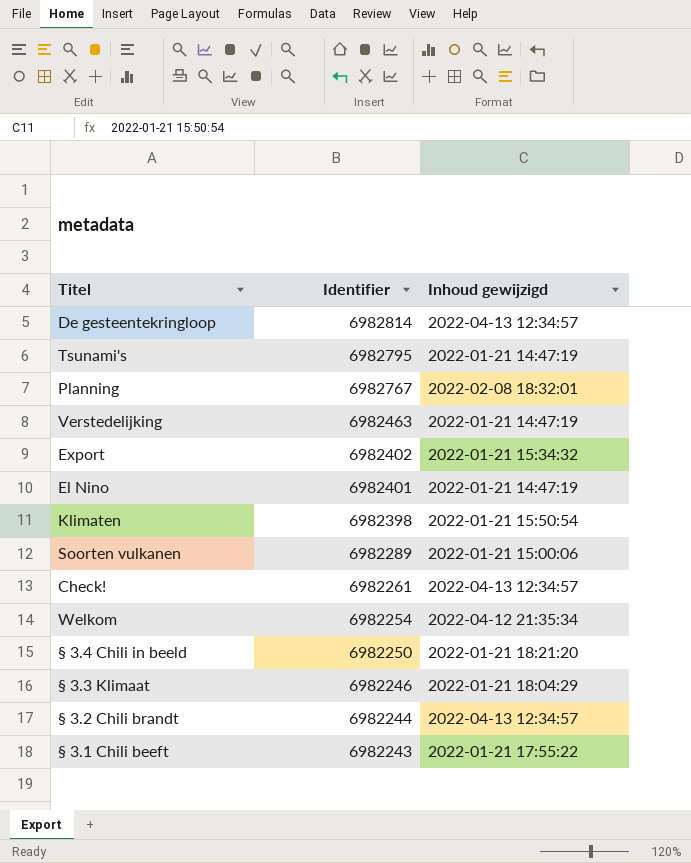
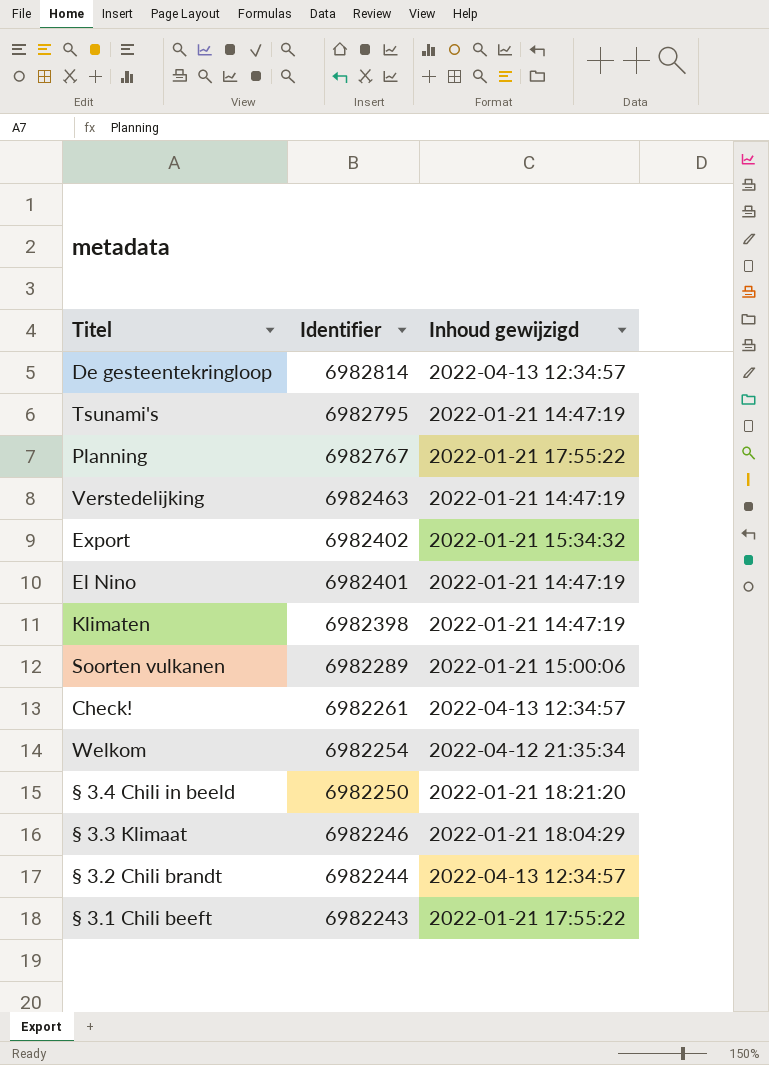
Planning | Inhoud gewijzigd: 2022-02-08 18:32:01 -> 2022-01-21 17:55:22
Klimaten | Inhoud gewijzigd: 2022-01-21 15:50:54 -> 2022-01-21 14:47:19

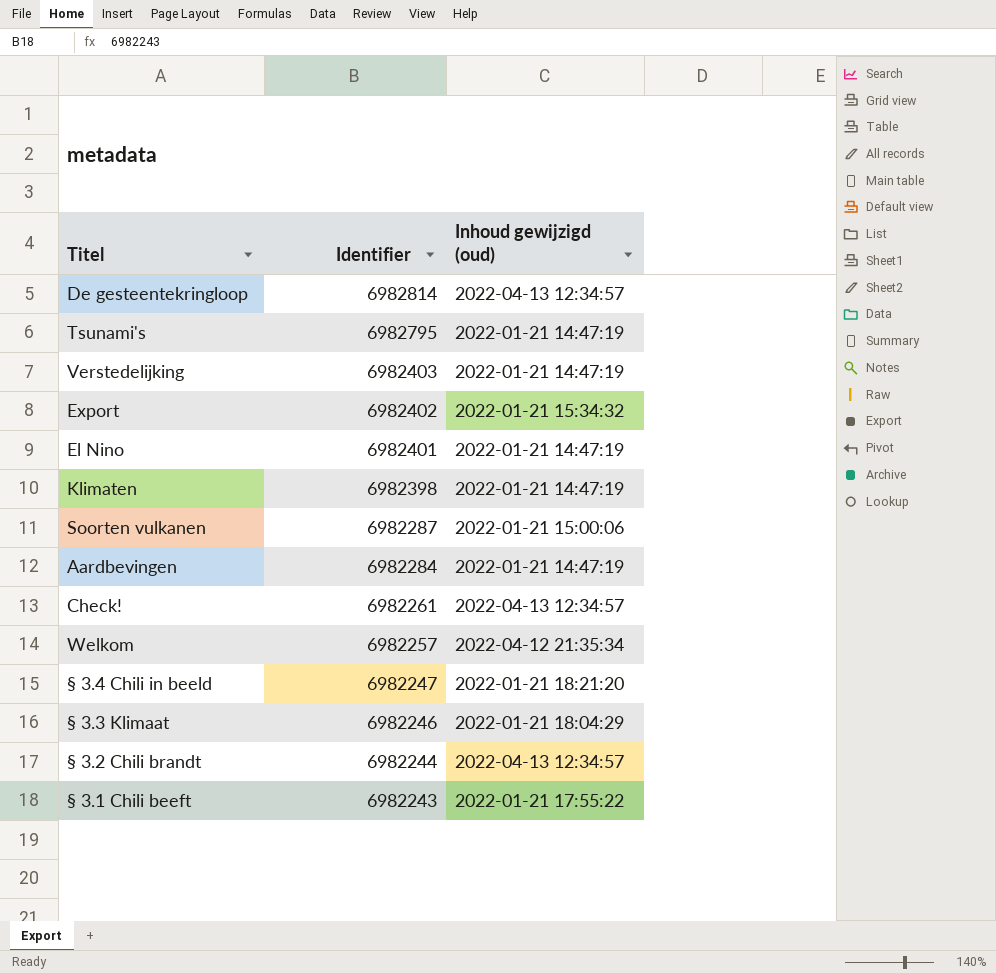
column name: Inhoud gewijzigd -> Inhoud gewijzigd (oud)
row Planning: 6982767 | 2022-01-21 17:55:22 -> none
Verstedelijking | Identifier: 6982463 -> 6982403
Soorten vulkanen | Identifier: 6982289 -> 6982287
row Aardbevingen: none -> 6982284 | 2022-01-21 14:47:19
Welkom | Identifier: 6982254 -> 6982257
§ 3.4 Chili in beeld | Identifier: 6982250 -> 6982247

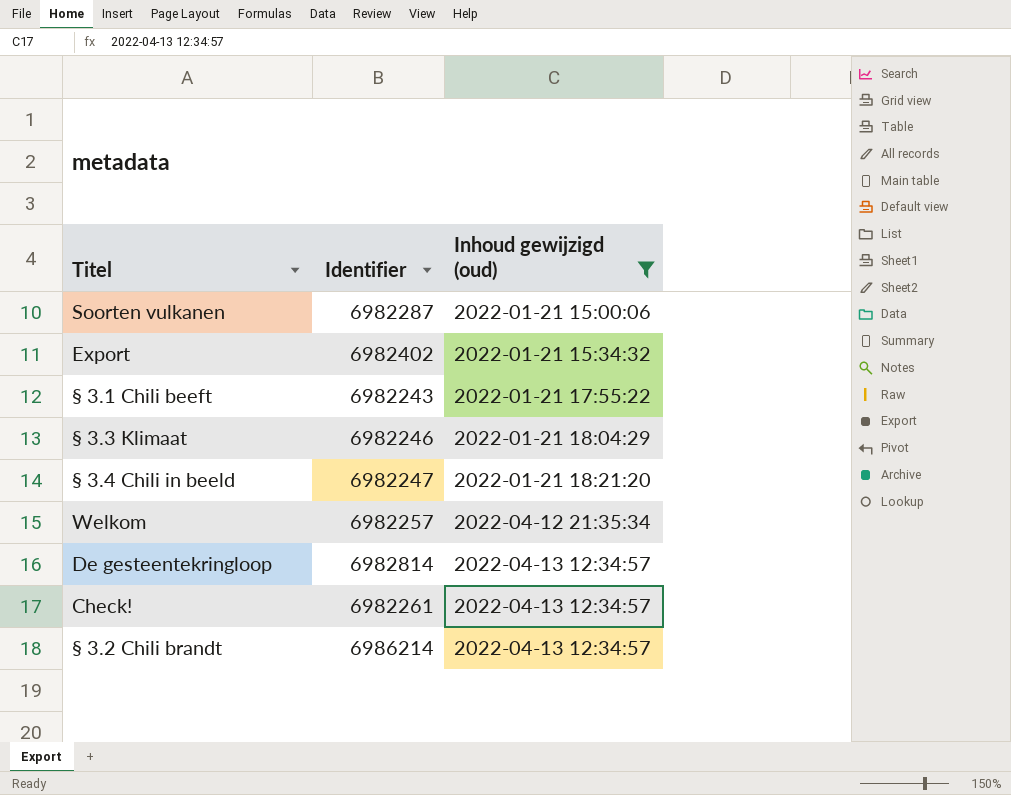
filter: none -> Inhoud gewijzigd (oud) != 2022-01-21 14:47:19
row order: Identifier descending -> Inhoud gewijzigd (oud) ascending
§ 3.2 Chili brandt | Identifier: 6982244 -> 6986214

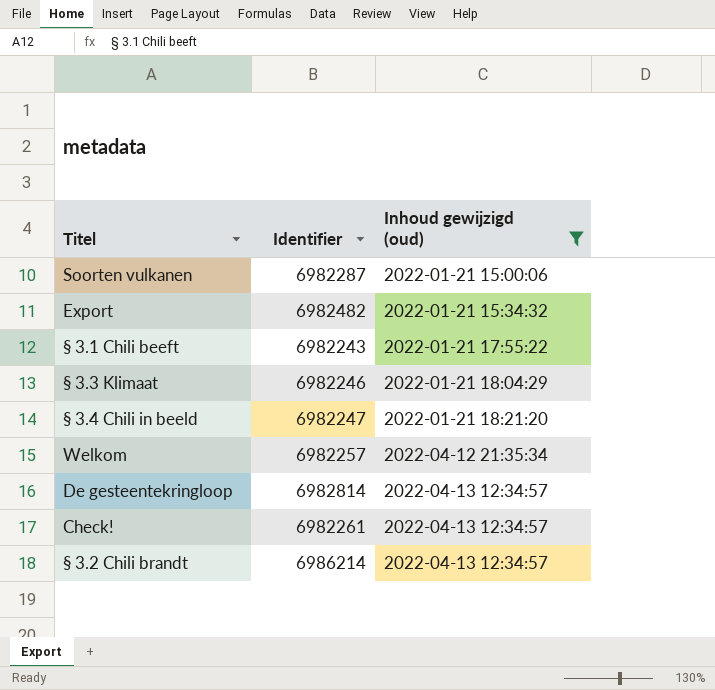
Export | Identifier: 6982402 -> 6982482

